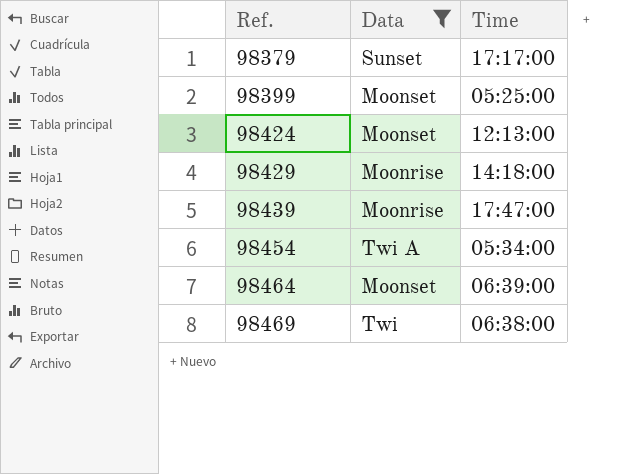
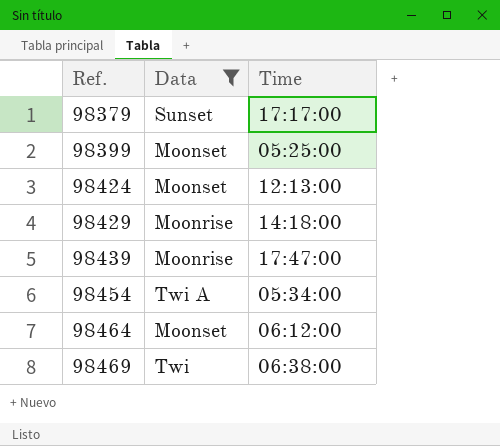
98464 | Time: 06:39:00 -> 06:12:00

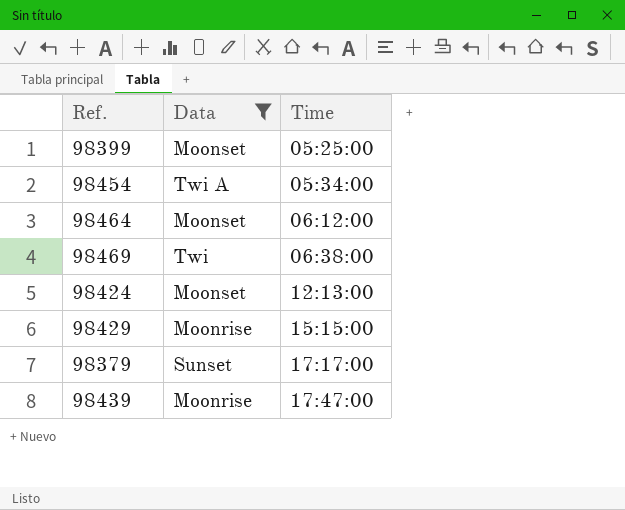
row order: Ref. ascending -> Time ascending
98429 | Time: 14:18:00 -> 15:15:00

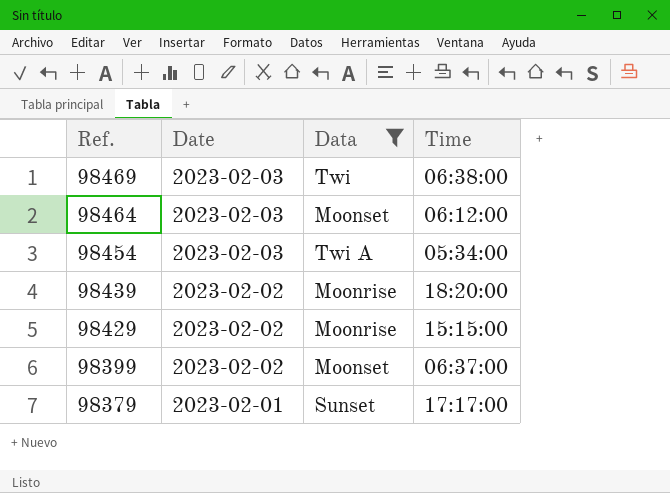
row order: Time ascending -> Ref. descending
column Date | position: none -> 2
row 98424: Moonset | 12:13:00 -> none
98439 | Time: 17:47:00 -> 18:20:00
98399 | Time: 05:25:00 -> 06:37:00

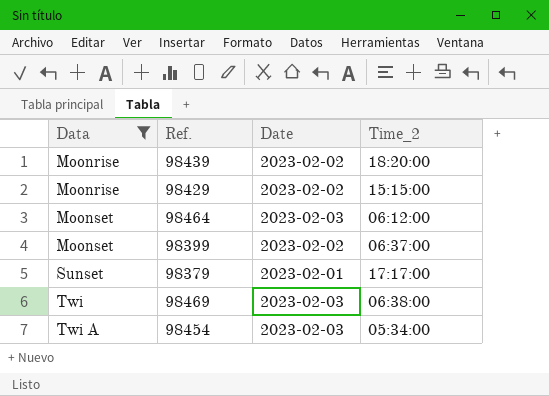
row order: Ref. descending -> Data ascending
column Data | position: 3 -> 1
column name: Time -> Time_2

